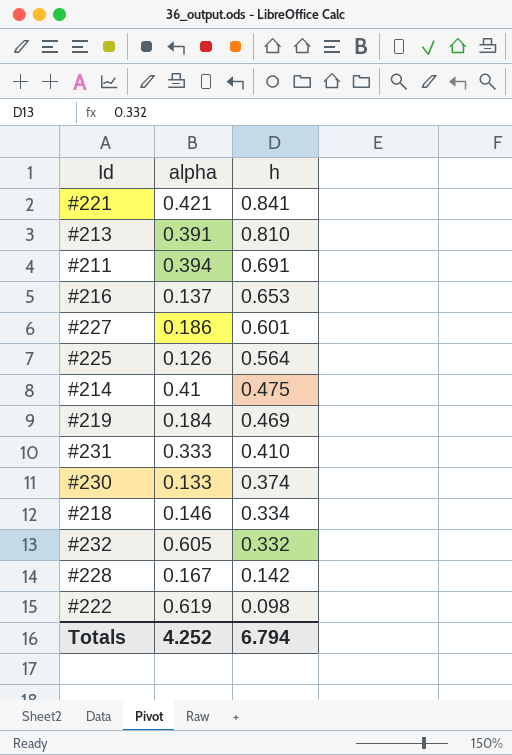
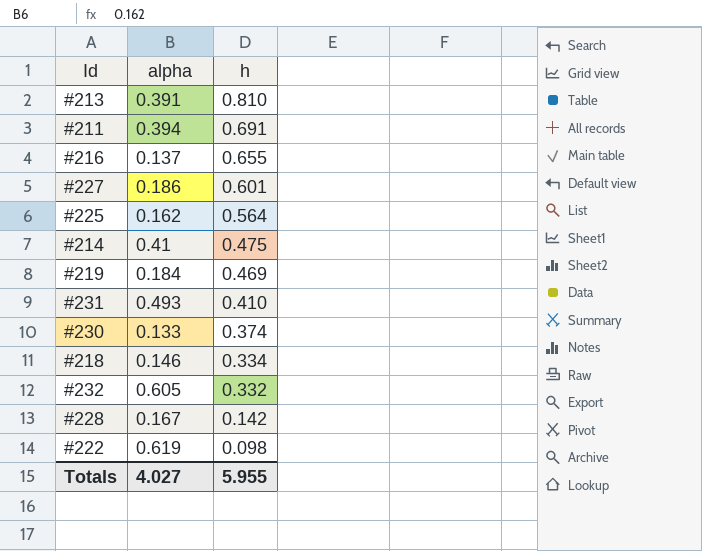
row #221: 0.421 | 0.841 -> none
#216 | h: 0.653 -> 0.655
#225 | alpha: 0.126 -> 0.162
#231 | alpha: 0.333 -> 0.493
Totals | alpha: 4.252 -> 4.027
Totals | h: 6.794 -> 5.955

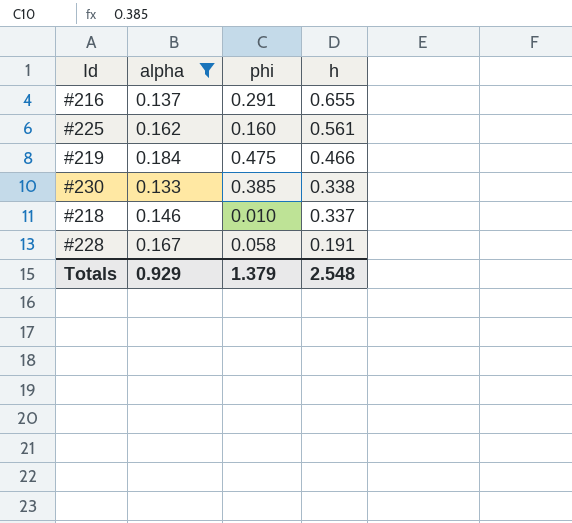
filter: none -> alpha <= 0.184
column phi | position: none -> 3
#225 | h: 0.564 -> 0.561
#219 | h: 0.469 -> 0.466
#230 | h: 0.374 -> 0.338
#218 | h: 0.334 -> 0.337
#228 | h: 0.142 -> 0.191
Totals | alpha: 4.027 -> 0.929
Totals | h: 5.955 -> 2.548

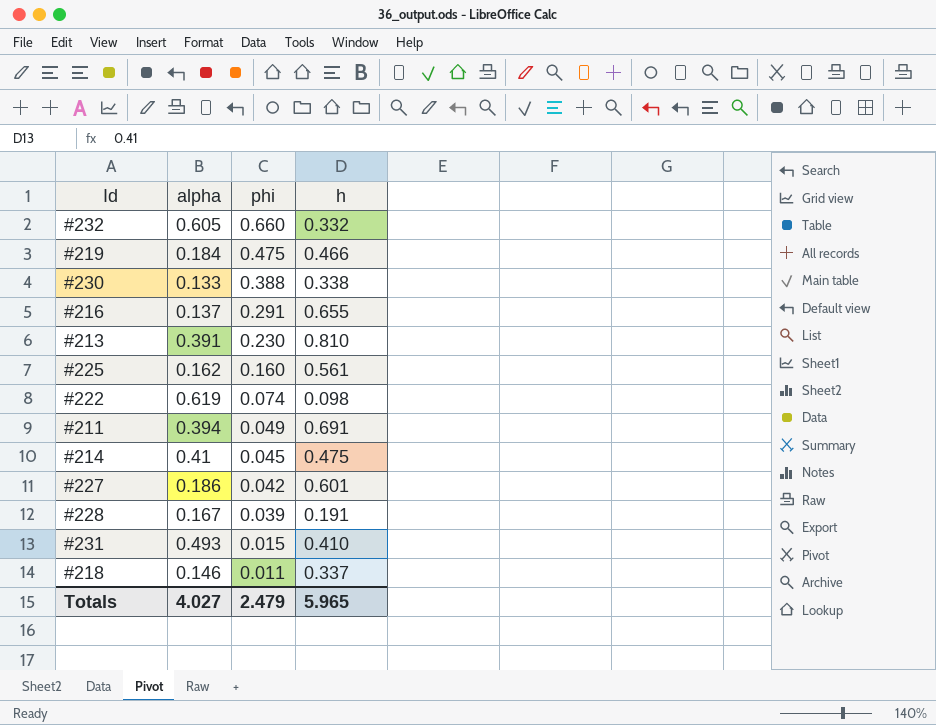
filter: alpha <= 0.184 -> none
row order: h descending -> phi descending
#230 | phi: 0.385 -> 0.388
#228 | phi: 0.058 -> 0.039
#218 | phi: 0.010 -> 0.011
Totals | alpha: 0.929 -> 4.027
Totals | phi: 1.379 -> 2.479
Totals | h: 2.548 -> 5.965

